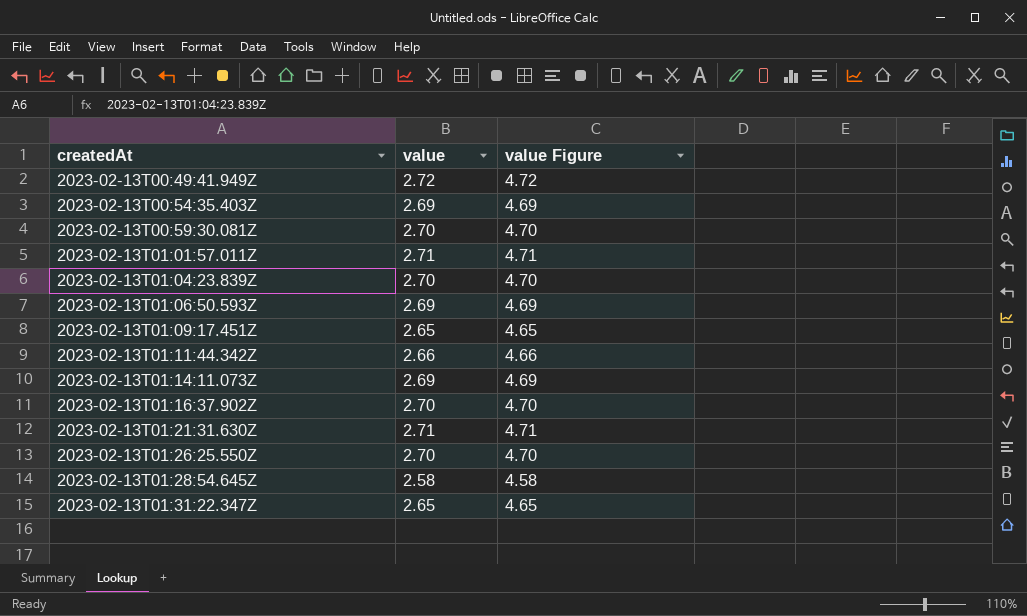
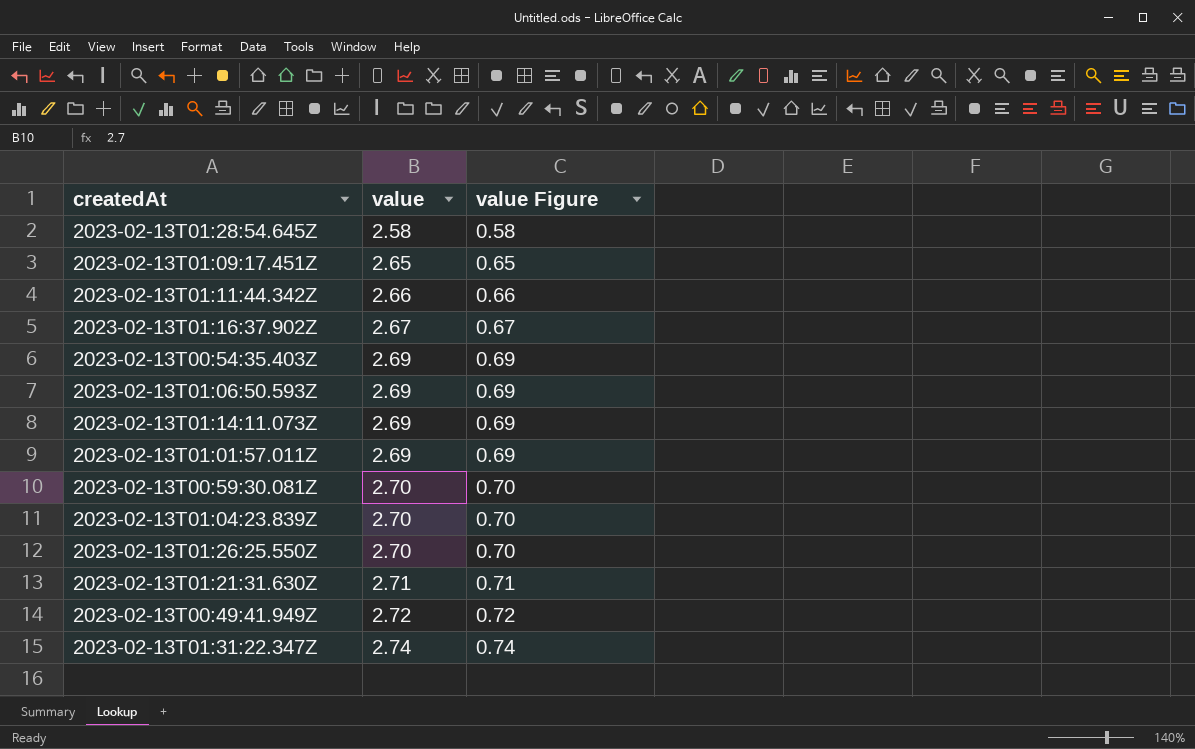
row order: createdAt ascending -> value ascending
column value Figure | formula: [value] + 2 -> [value] - 2
2023-02-13T01:16:37.902Z | value: 2.70 -> 2.67
2023-02-13T01:01:57.011Z | value: 2.71 -> 2.69
2023-02-13T01:31:22.347Z | value: 2.65 -> 2.74

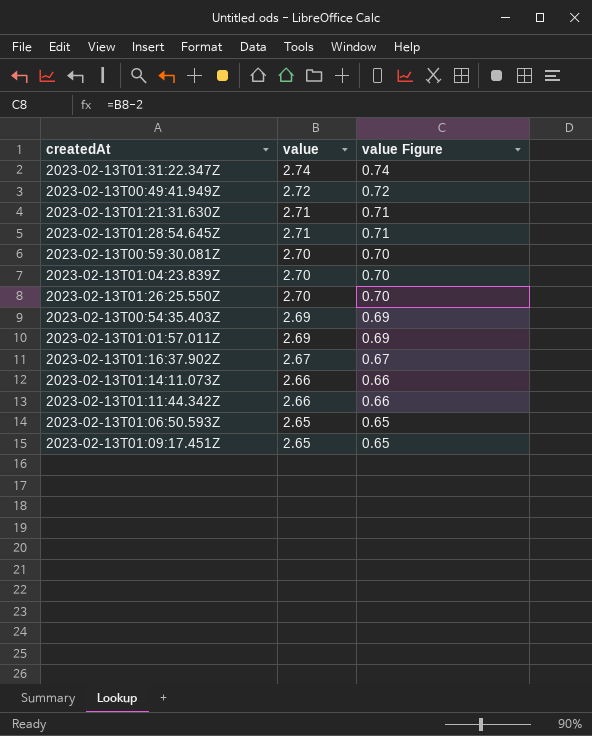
row order: value ascending -> value descending
2023-02-13T01:28:54.645Z | value: 2.58 -> 2.71
2023-02-13T01:28:54.645Z | value Figure: 0.58 -> 0.71
2023-02-13T01:14:11.073Z | value: 2.69 -> 2.66
2023-02-13T01:14:11.073Z | value Figure: 0.69 -> 0.66
2023-02-13T01:06:50.593Z | value: 2.69 -> 2.65
2023-02-13T01:06:50.593Z | value Figure: 0.69 -> 0.65

